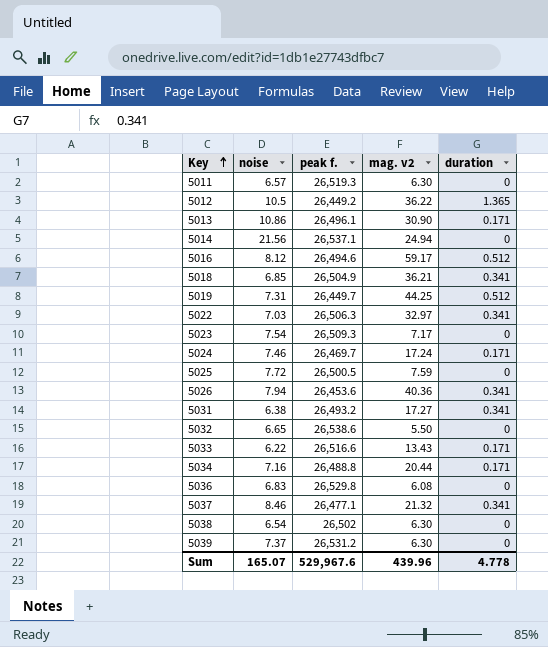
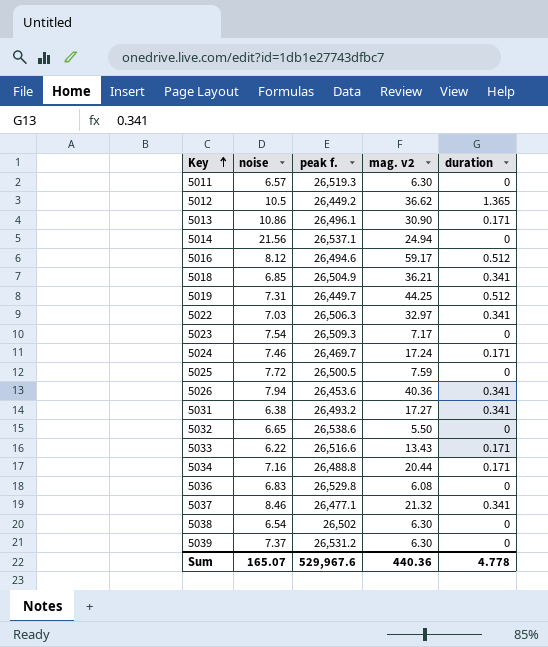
5012 | mag. v2: 36.22 -> 36.62
Sum | mag. v2: 439.96 -> 440.36

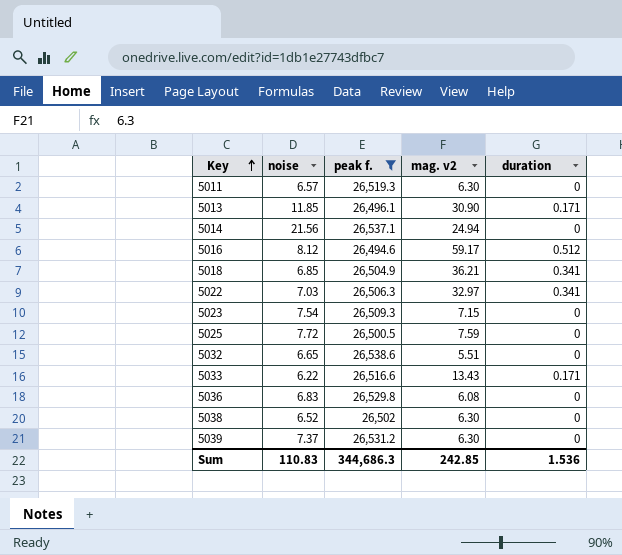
filter: none -> peak f. >= 26,494.6
5013 | noise: 10.86 -> 11.85
5023 | mag. v2: 7.17 -> 7.15
5032 | mag. v2: 5.50 -> 5.51
5038 | noise: 6.54 -> 6.52
Sum | noise: 165.07 -> 110.83
Sum | peak f.: 529,967.6 -> 344,686.3
Sum | mag. v2: 440.36 -> 242.85
Sum | duration: 4.778 -> 1.536

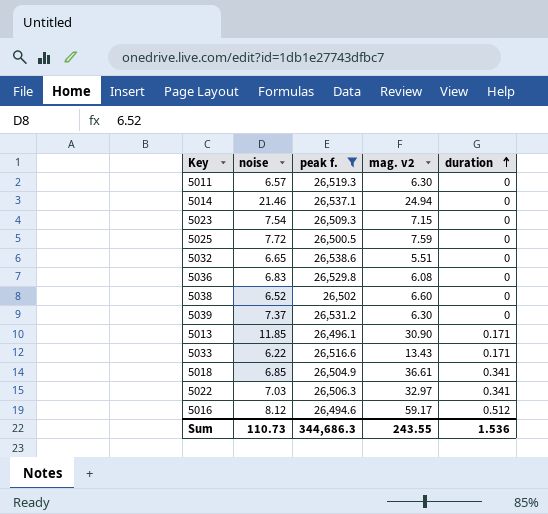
row order: Key ascending -> duration ascending
5014 | noise: 21.56 -> 21.46
5038 | mag. v2: 6.30 -> 6.60
5018 | mag. v2: 36.21 -> 36.61
Sum | noise: 110.83 -> 110.73
Sum | mag. v2: 242.85 -> 243.55

